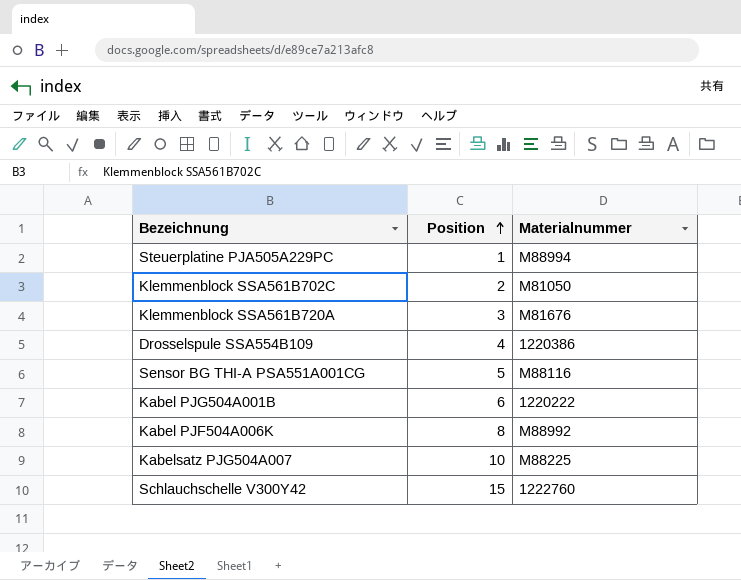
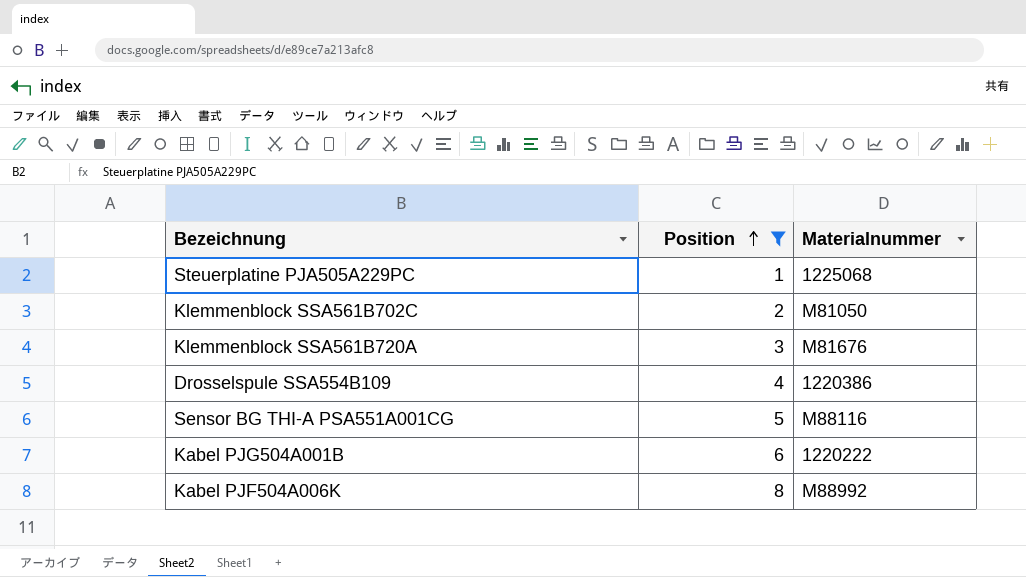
filter: none -> Position <= 8
Steuerplatine PJA505A229PC | Materialnummer: M88994 -> 1225068

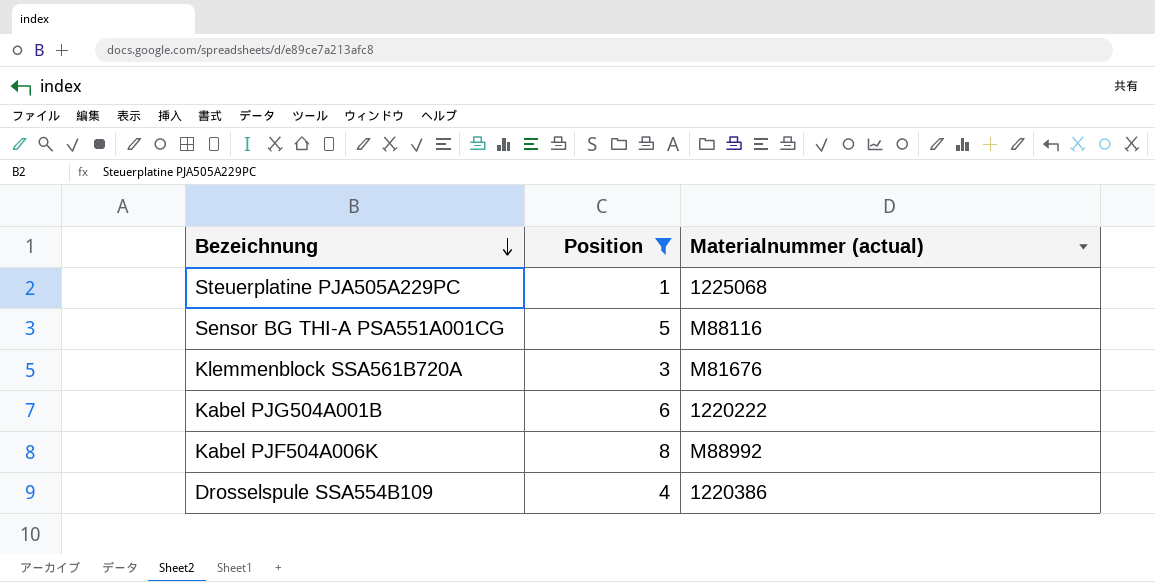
row order: Position ascending -> Bezeichnung descending
column name: Materialnummer -> Materialnummer (actual)
row Klemmenblock SSA561B702C: 2 | M81050 -> none

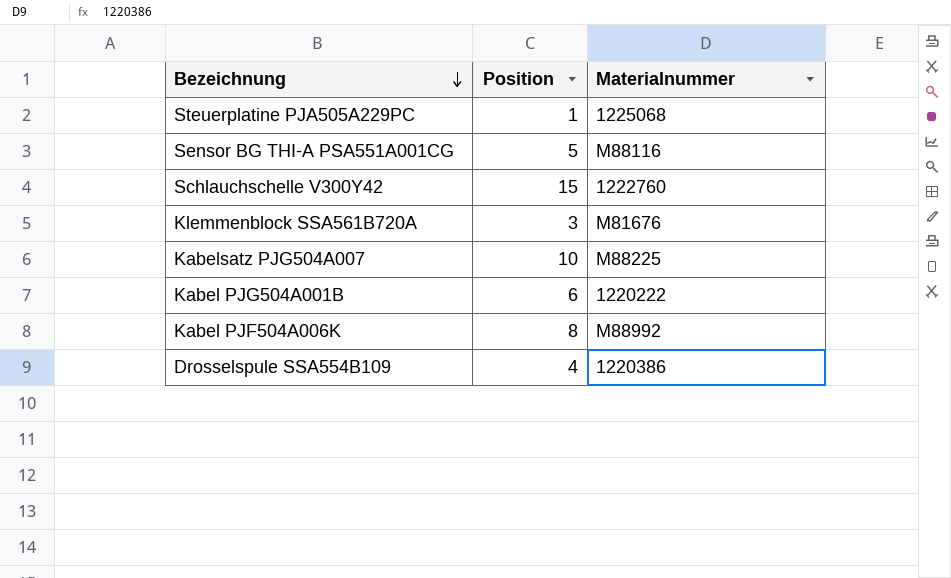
filter: Position <= 8 -> none
column name: Materialnummer (actual) -> Materialnummer

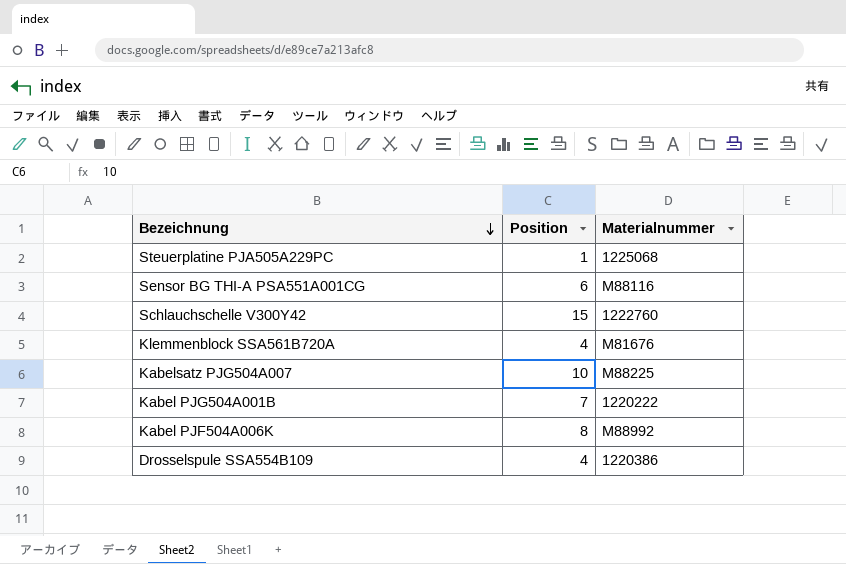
Sensor BG THI-A PSA551A001CG | Position: 5 -> 6
Klemmenblock SSA561B720A | Position: 3 -> 4
Kabel PJG504A001B | Position: 6 -> 7

